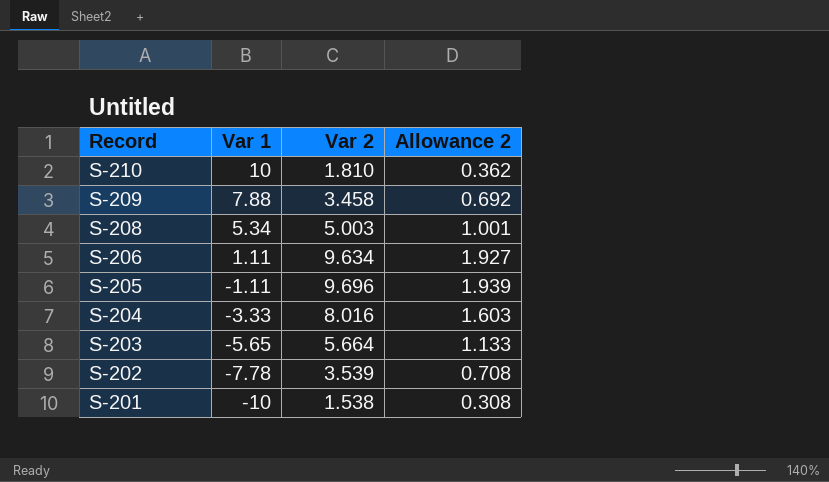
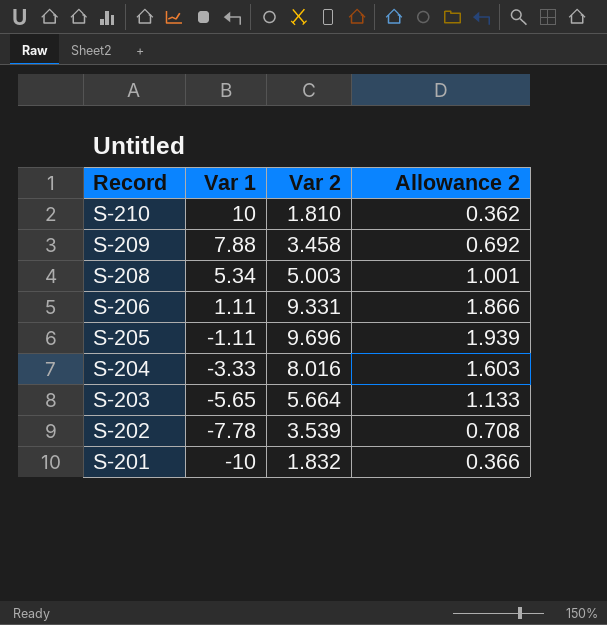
S-206 | Var 2: 9.634 -> 9.331
S-206 | Allowance 2: 1.927 -> 1.866
S-201 | Var 2: 1.538 -> 1.832
S-201 | Allowance 2: 0.308 -> 0.366

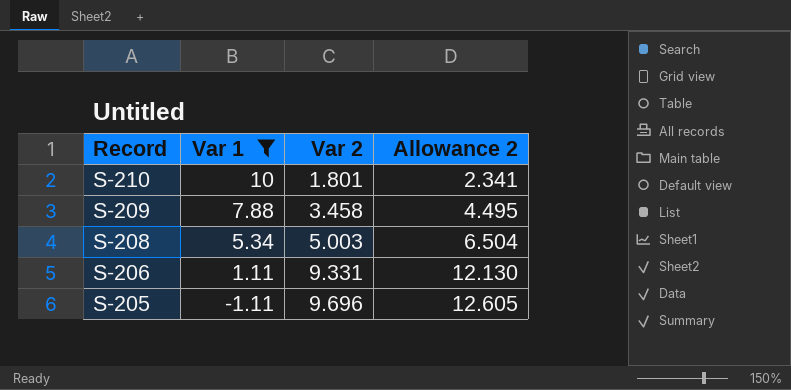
filter: none -> Var 1 >= -1.11
column Allowance 2 | formula: [Var 2] * 0.2 -> [Var 2] * 1.3
S-210 | Var 2: 1.810 -> 1.801

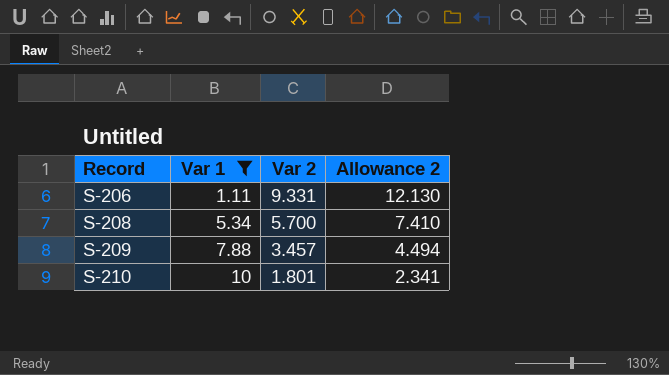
row order: Record descending -> Record ascending
row S-205: -1.11 | 9.696 | 12.605 -> none
S-208 | Var 2: 5.003 -> 5.700
S-208 | Allowance 2: 6.504 -> 7.410
S-209 | Var 2: 3.458 -> 3.457
S-209 | Allowance 2: 4.495 -> 4.494

